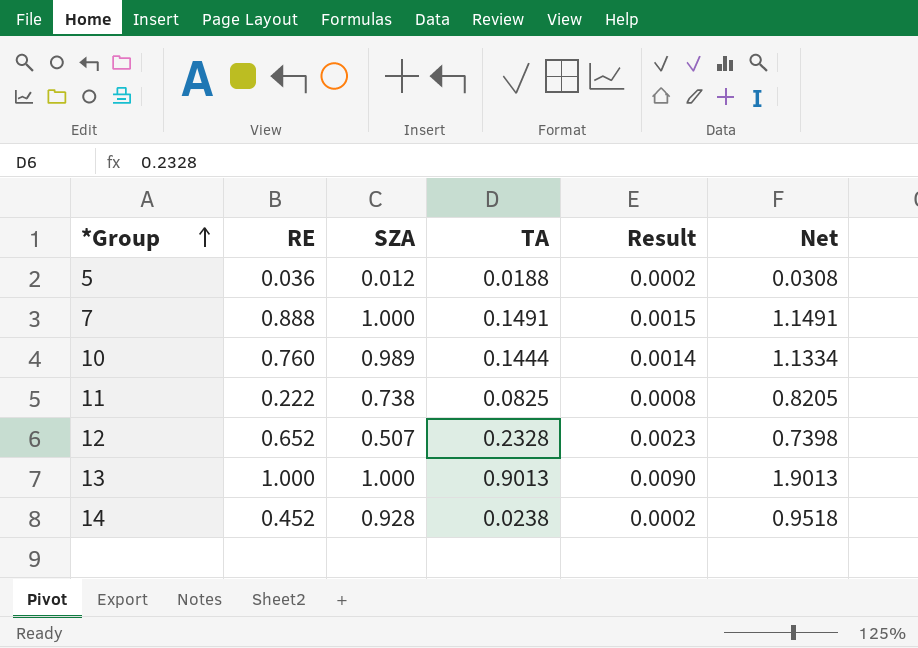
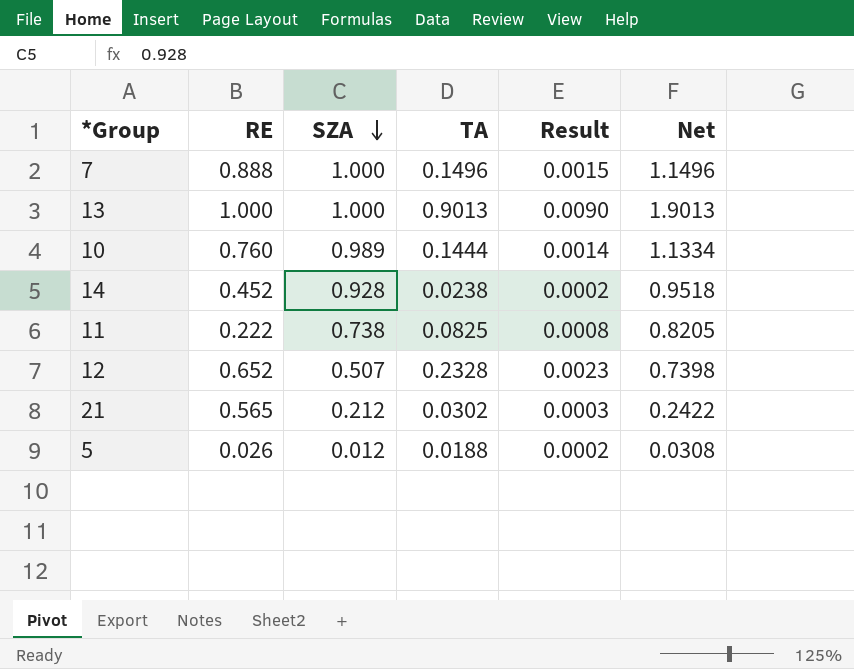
row order: *Group ascending -> SZA descending
7 | TA: 0.1491 -> 0.1496
7 | Net: 1.1491 -> 1.1496
row 21: none -> 0.565 | 0.212 | 0.0302 | 0.0003 | 0.2422
5 | RE: 0.036 -> 0.026

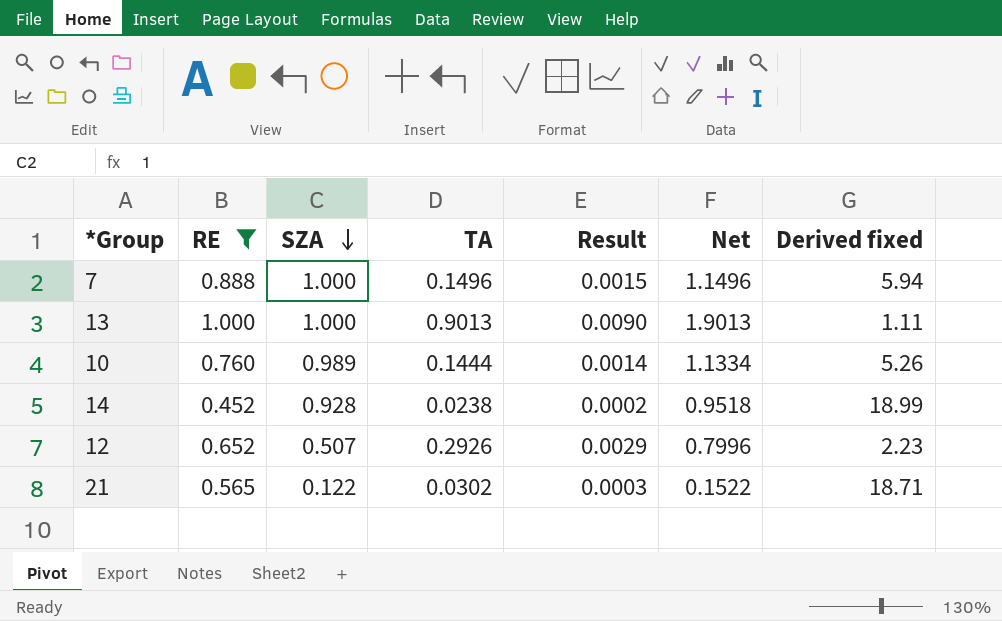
filter: none -> RE >= 0.452
column Derived fixed | formula: none -> [RE] / [TA]
12 | TA: 0.2328 -> 0.2926
12 | Result: 0.0023 -> 0.0029
12 | Net: 0.7398 -> 0.7996
21 | SZA: 0.212 -> 0.122
21 | Net: 0.2422 -> 0.1522

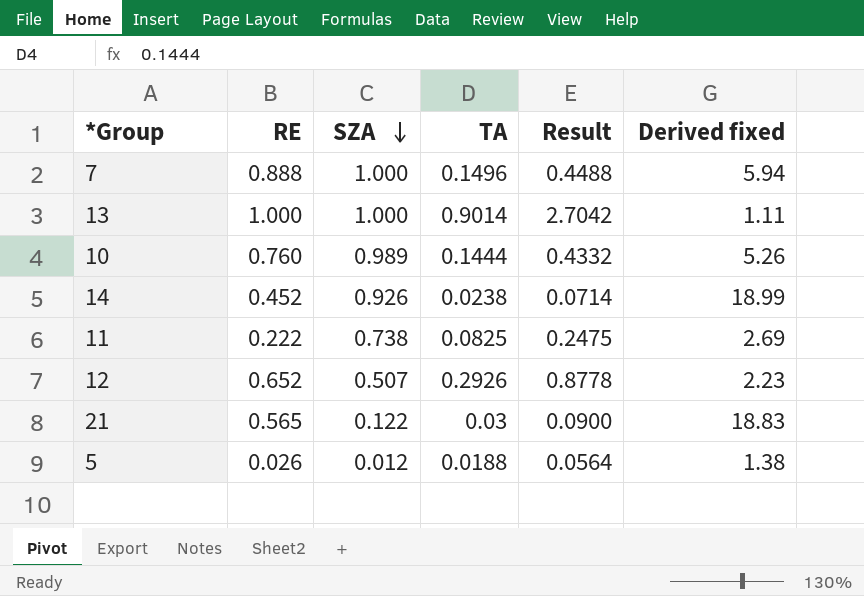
filter: RE >= 0.452 -> none
column Net | formula: [SZA] + [TA] -> none
column Result | formula: [TA] * 0.01 -> [TA] * 3
13 | TA: 0.9013 -> 0.9014
14 | SZA: 0.928 -> 0.926
21 | TA: 0.0302 -> 0.03
21 | Derived fixed: 18.71 -> 18.83

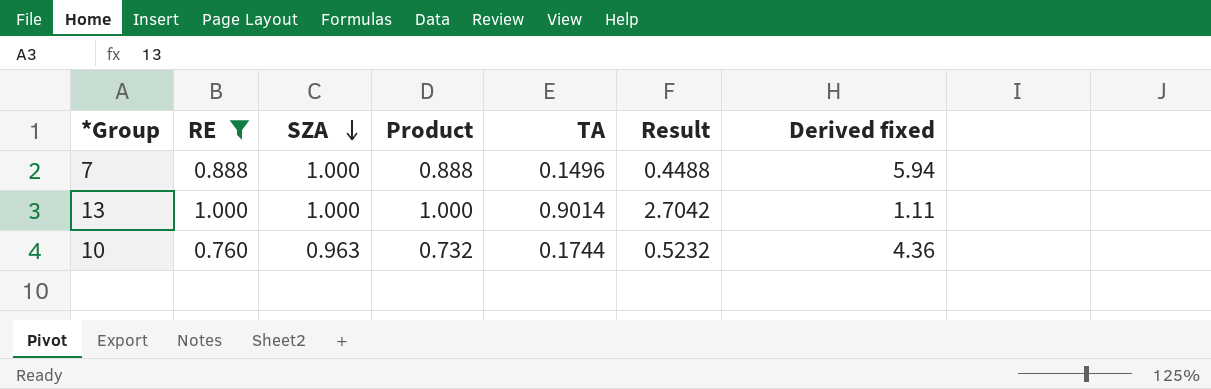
filter: none -> RE >= 0.760
column Product | formula: none -> [RE] * [SZA]
10 | SZA: 0.989 -> 0.963
10 | TA: 0.1444 -> 0.1744
10 | Result: 0.4332 -> 0.5232
10 | Derived fixed: 5.26 -> 4.36

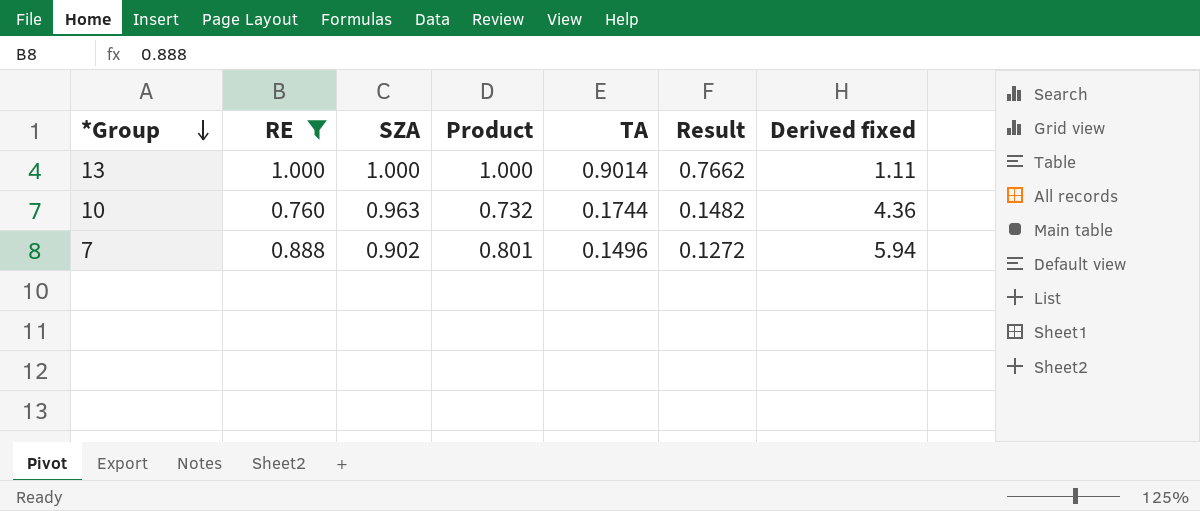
row order: SZA descending -> *Group descending
column Result | formula: [TA] * 3 -> [TA] * 0.85
7 | SZA: 1.000 -> 0.902
7 | Product: 0.888 -> 0.801

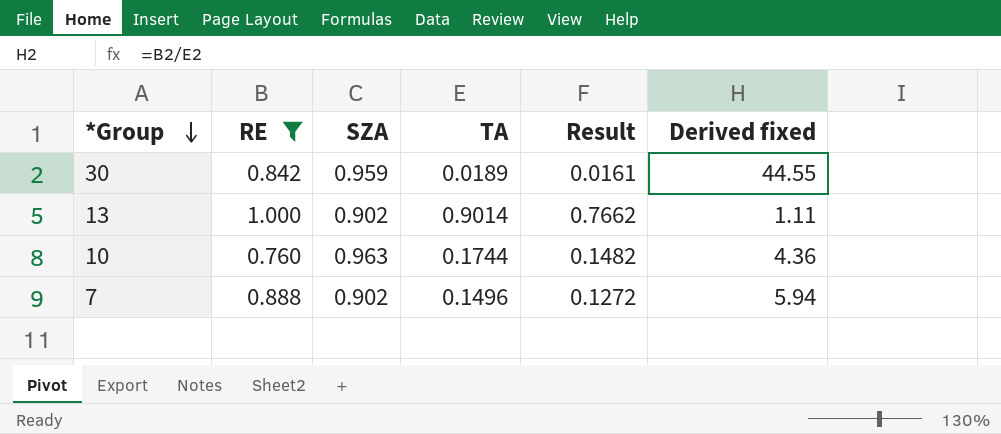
column Product | formula: [RE] * [SZA] -> none
row 30: none -> 0.842 | 0.959 | 0.0189 | 0.0161 | 44.55
13 | SZA: 1.000 -> 0.902

